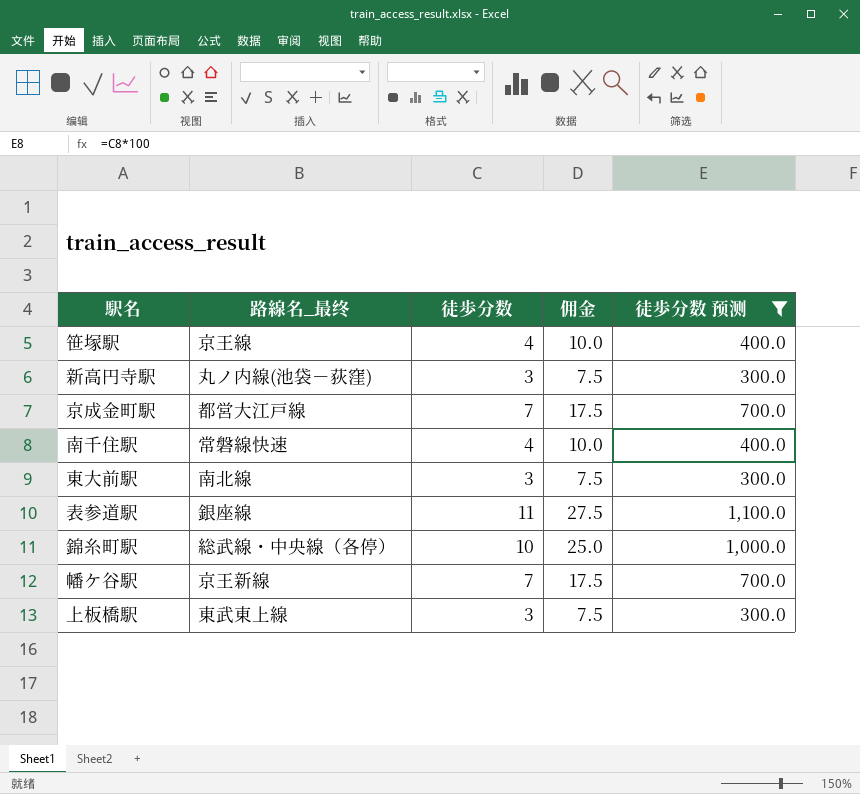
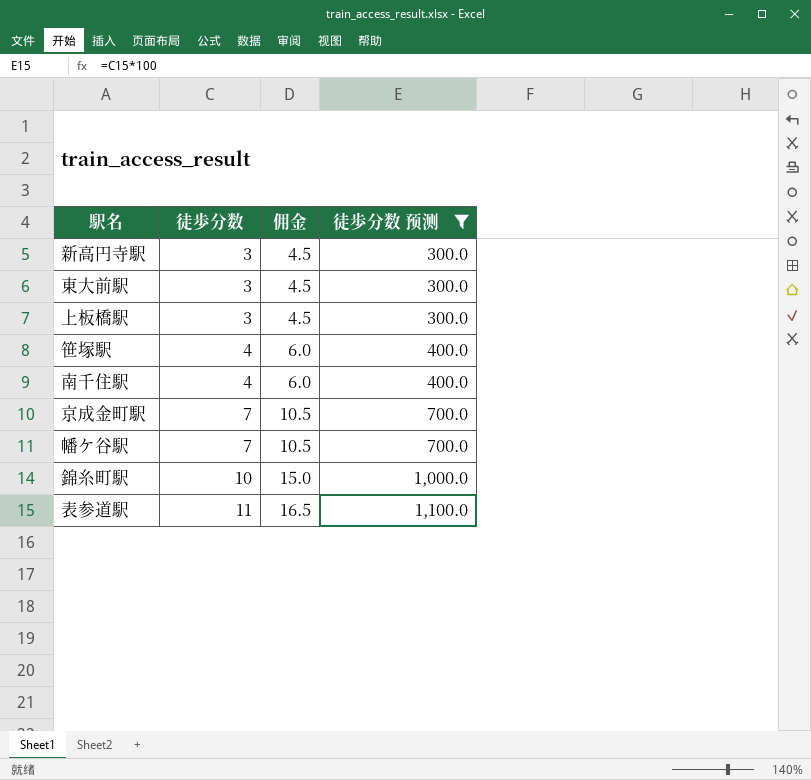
row order: none -> 徒歩分数 ascending
column 路線名_最终 | position: 2 -> none
column 佣金 | formula: [徒歩分数] * 2.5 -> [徒歩分数] * 1.5

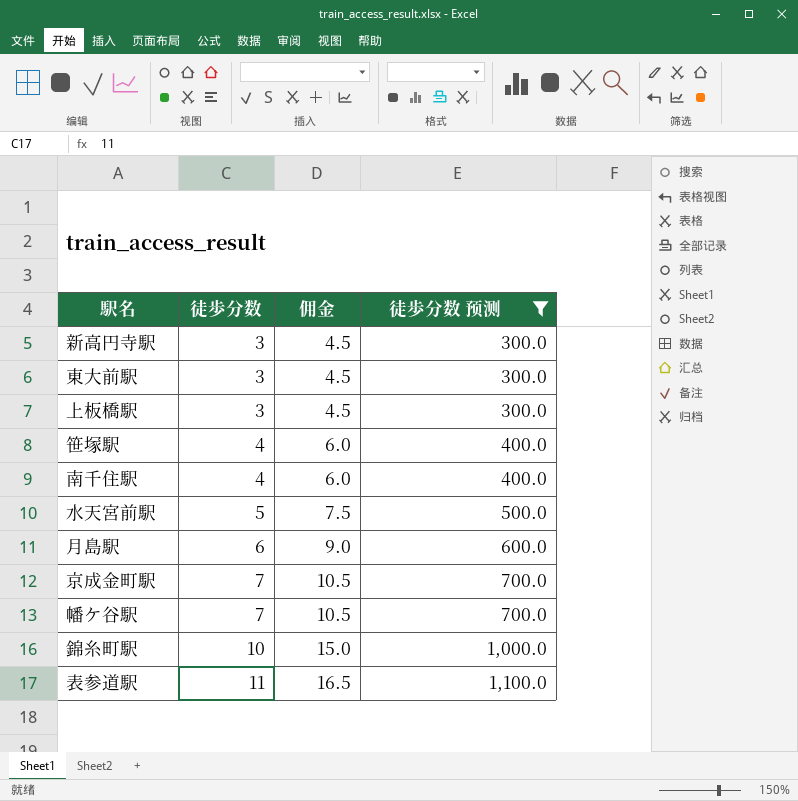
row 水天宮前駅: none -> 5 | 7.5 | 500.0
row 月島駅: none -> 6 | 9.0 | 600.0

